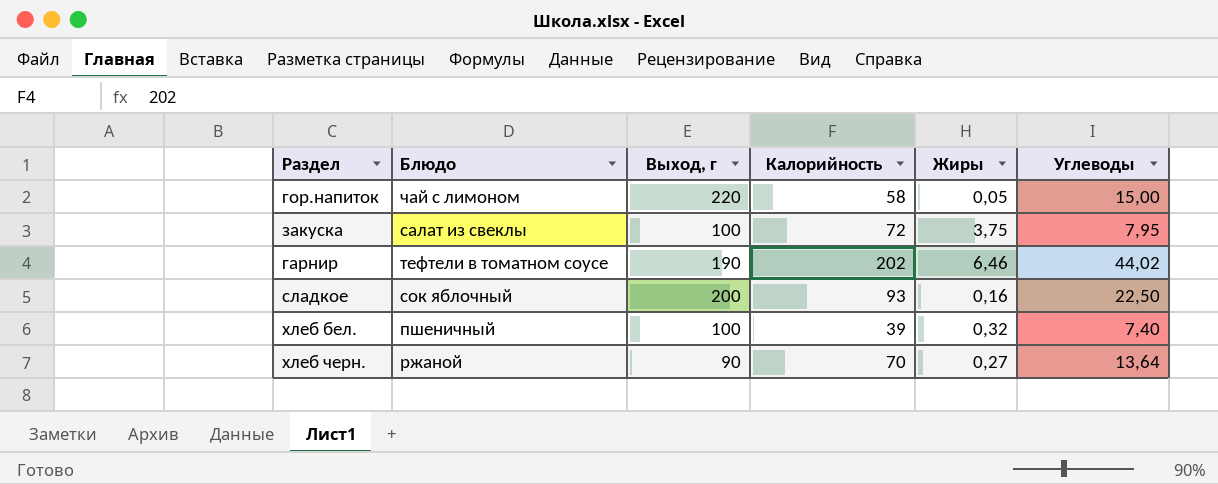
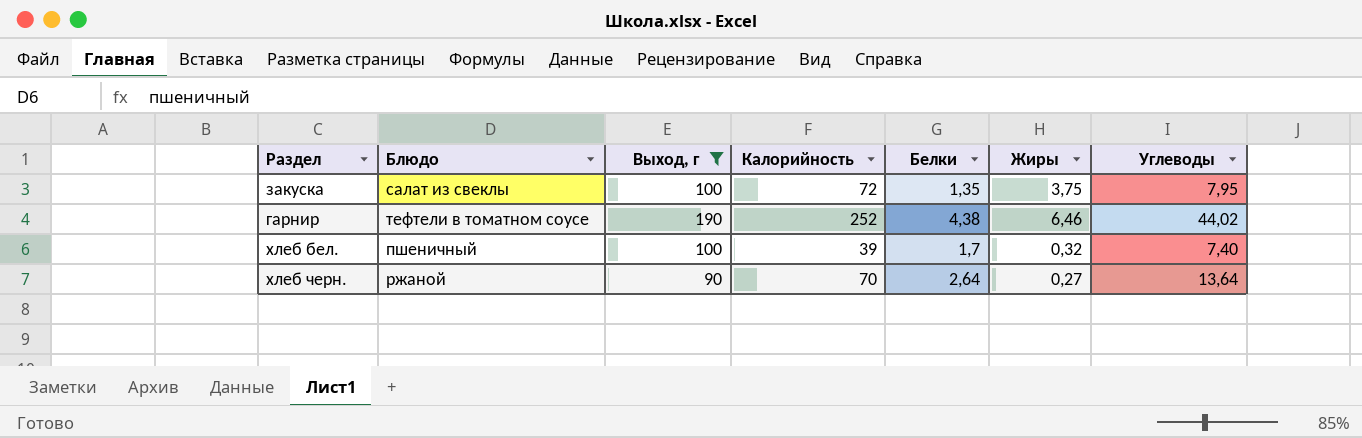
filter: none -> Выход, г <= 190
column Белки | position: none -> 5
гарнир | Калорийность: 202 -> 252

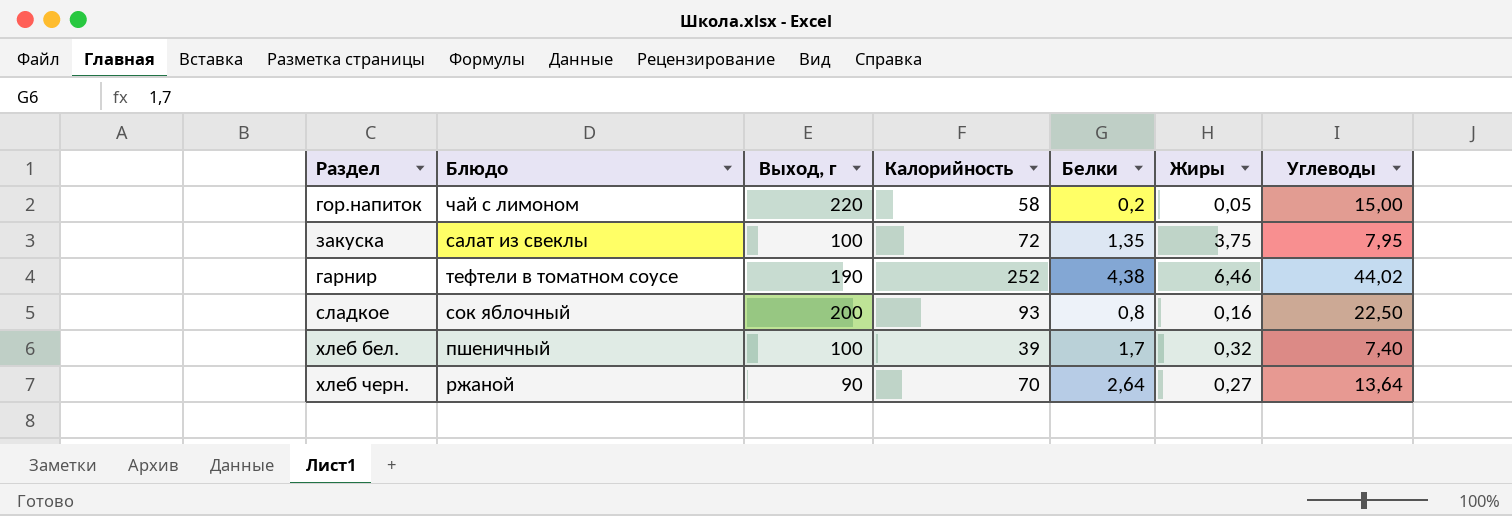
filter: Выход, г <= 190 -> none

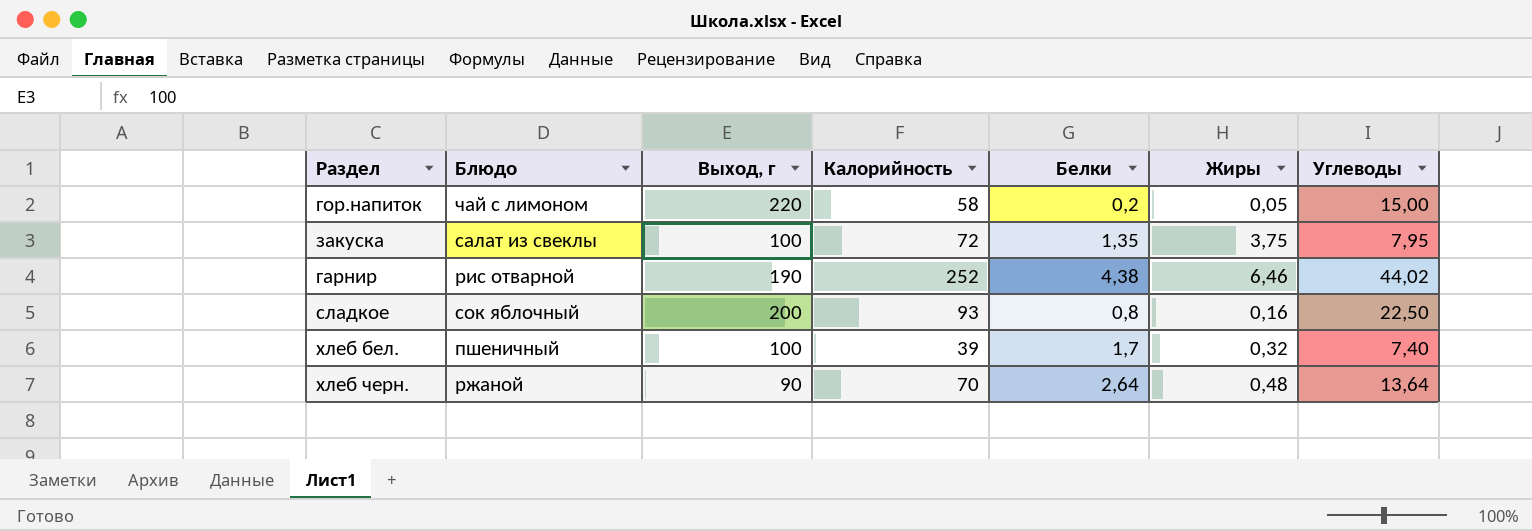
гарнир | Блюдо: тефтели в томатном соусе -> рис отварной
хлеб черн. | Жиры: 0,27 -> 0,48

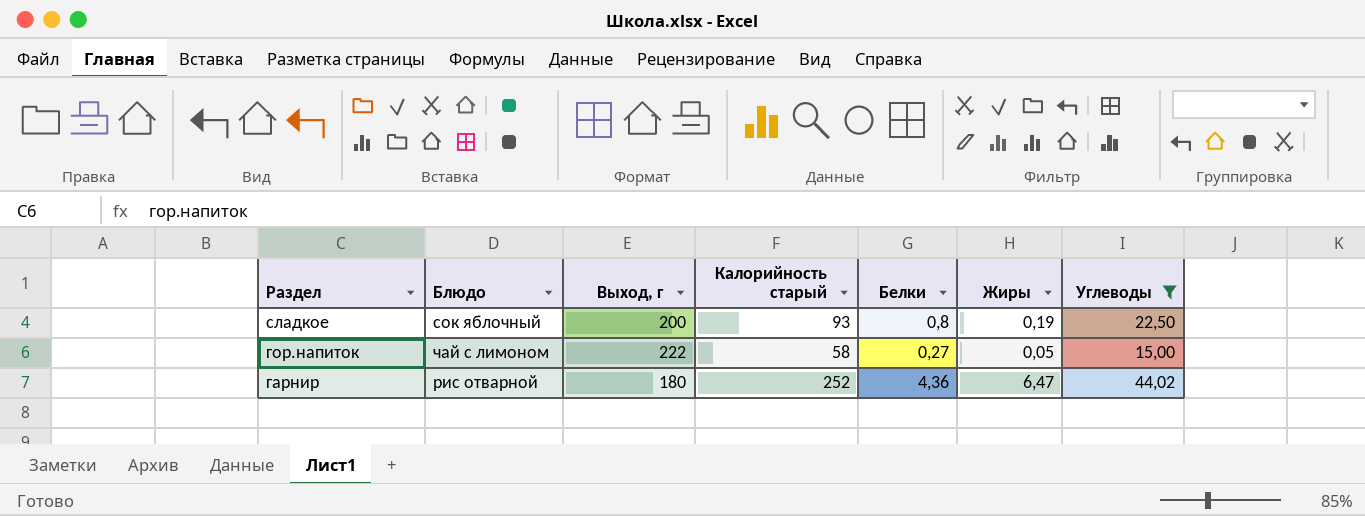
filter: none -> Углеводы >= 15,00
row order: none -> Раздел descending
column name: Калорийность -> Калорийность старый
сладкое | Жиры: 0,16 -> 0,19
гор.напиток | Выход, г: 220 -> 222
гор.напиток | Белки: 0,2 -> 0,27
гарнир | Выход, г: 190 -> 180
гарнир | Белки: 4,38 -> 4,36
гарнир | Жиры: 6,46 -> 6,47

